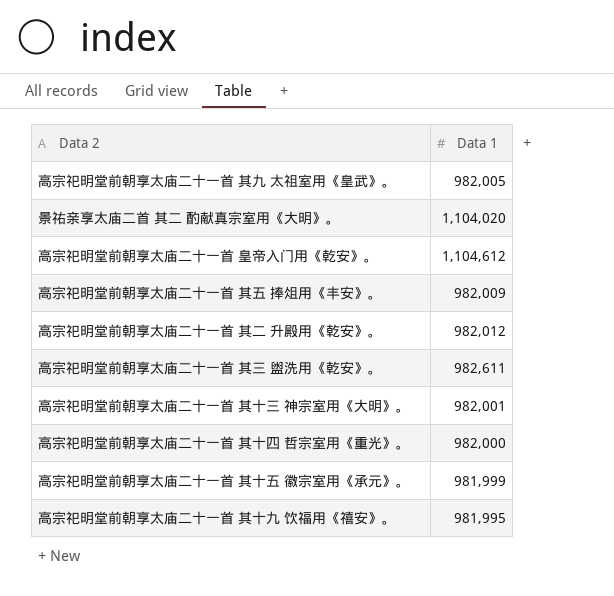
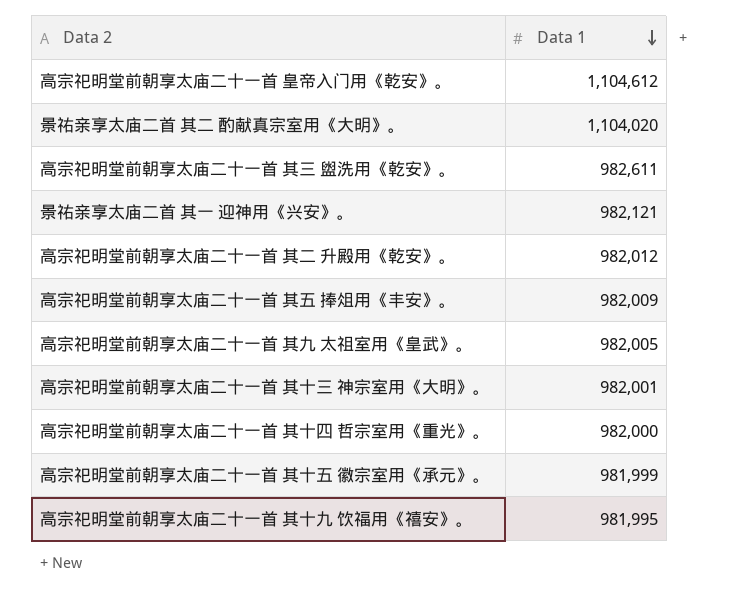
row order: none -> Data 1 descending
row 景祐亲享太庙二首 其一 迎神用《兴安》。: none -> 982,121

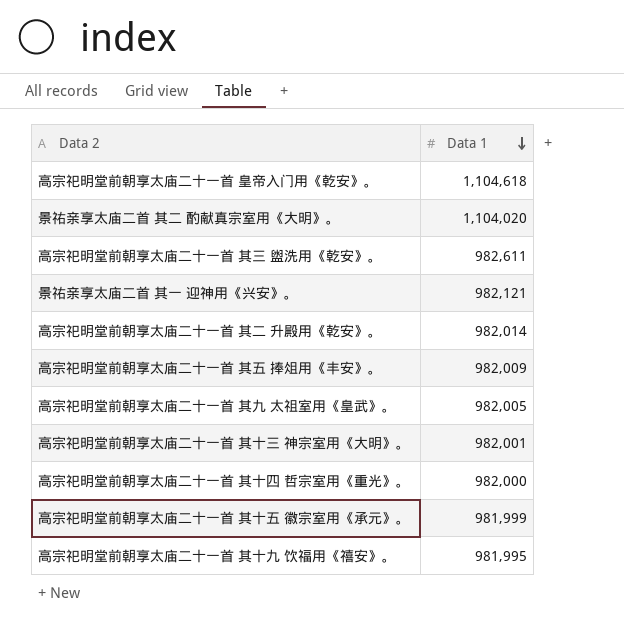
高宗祀明堂前朝享太庙二十一首 皇帝入门用《乾安》。 | Data 1: 1,104,612 -> 1,104,618
高宗祀明堂前朝享太庙二十一首 其二 升殿用《乾安》。 | Data 1: 982,012 -> 982,014

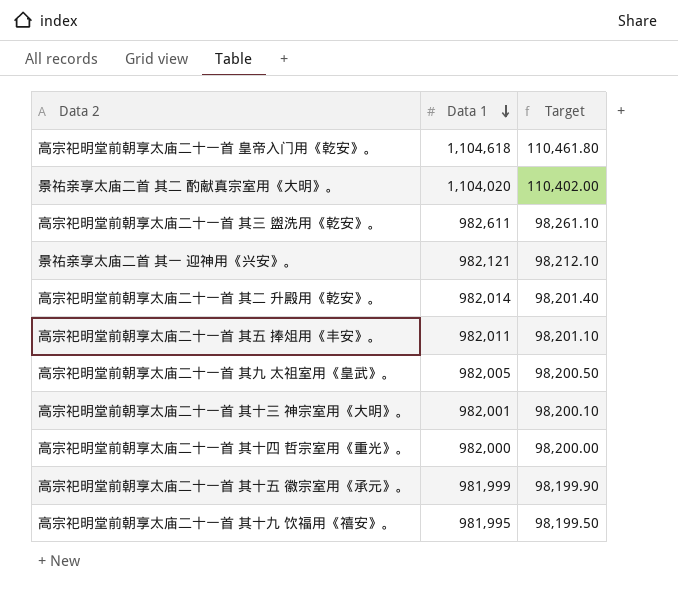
column Target | formula: none -> [Data 1] * 0.1
高宗祀明堂前朝享太庙二十一首 其五 捧俎用《丰安》。 | Data 1: 982,009 -> 982,011

